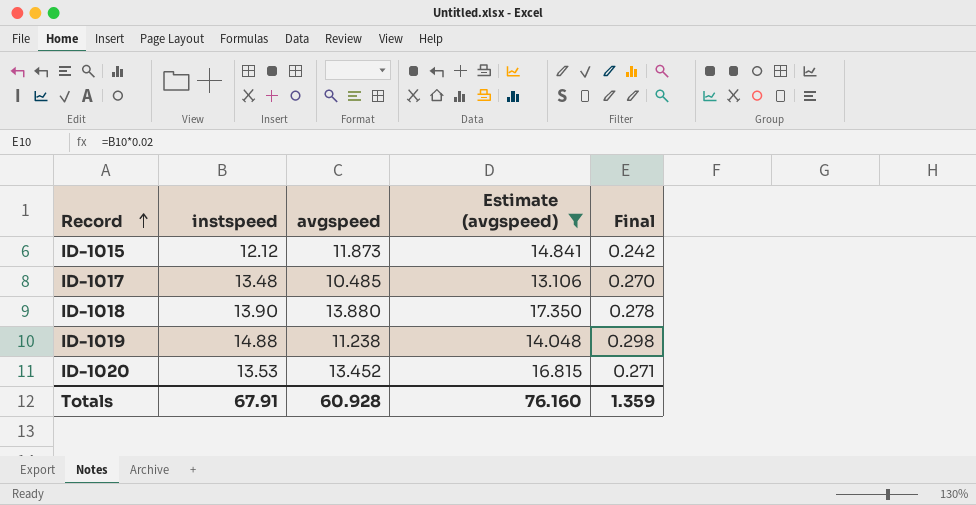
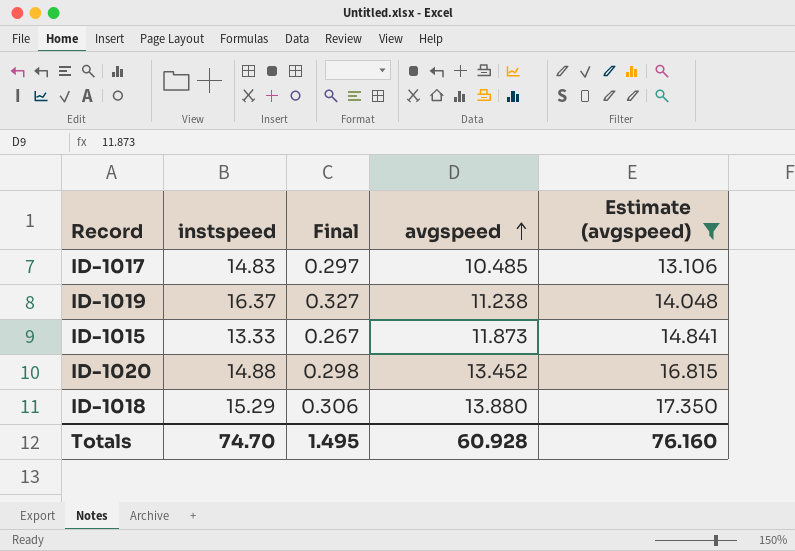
row order: Record ascending -> avgspeed ascending
column Final | position: 5 -> 3
ID-1017 | instspeed: 13.48 -> 14.83
ID-1017 | Final: 0.270 -> 0.297
ID-1019 | instspeed: 14.88 -> 16.37
ID-1019 | Final: 0.298 -> 0.327
ID-1015 | instspeed: 12.12 -> 13.33
ID-1015 | Final: 0.242 -> 0.267
ID-1020 | instspeed: 13.53 -> 14.88
ID-1020 | Final: 0.271 -> 0.298
ID-1018 | instspeed: 13.90 -> 15.29
ID-1018 | Final: 0.278 -> 0.306
Totals | instspeed: 67.91 -> 74.70
Totals | Final: 1.359 -> 1.495

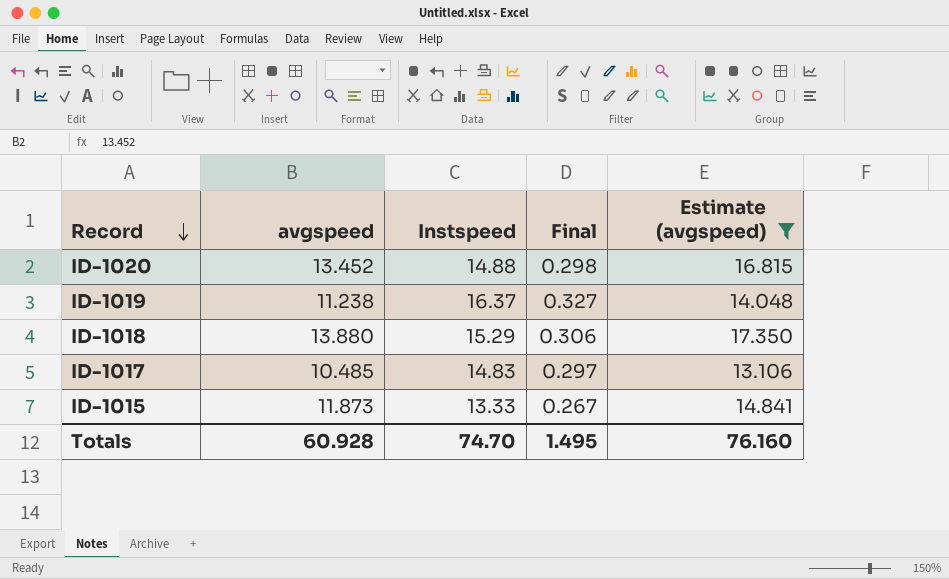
row order: avgspeed ascending -> Record descending
column avgspeed | position: 4 -> 2
column name: instspeed -> Instspeed

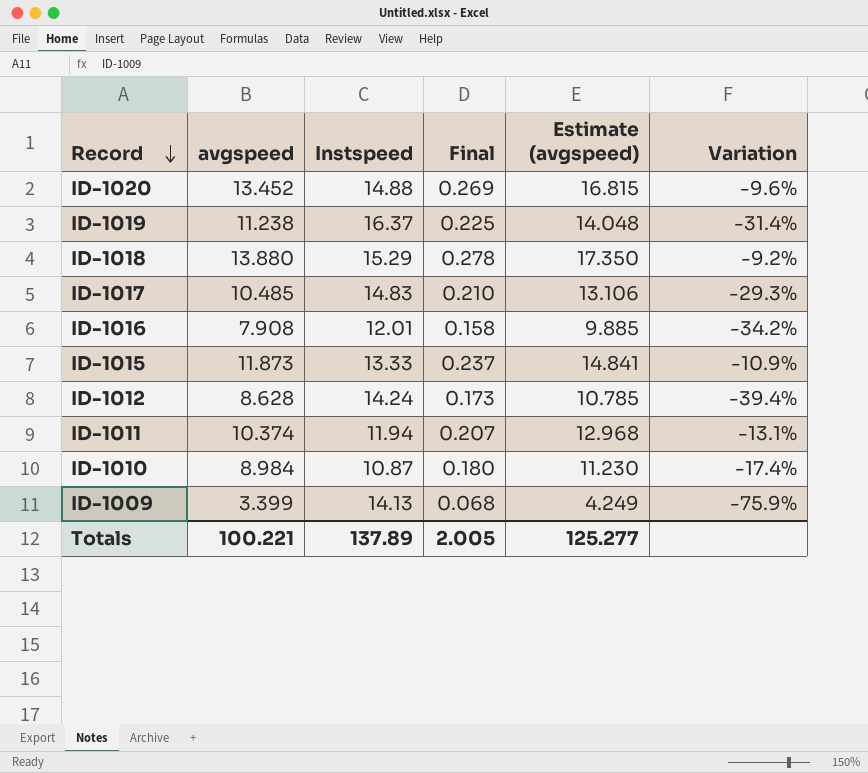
filter: Estimate (avgspeed) >= 13.106 -> none
column Final | formula: [Instspeed] * 0.02 -> [avgspeed] * 0.02
column Variation | formula: none -> ([avgspeed] - [Instspeed]) / [Instspeed]
Totals | avgspeed: 60.928 -> 100.221
Totals | Instspeed: 74.70 -> 137.89
Totals | Final: 1.495 -> 2.005
Totals | Estimate (avgspeed): 76.160 -> 125.277

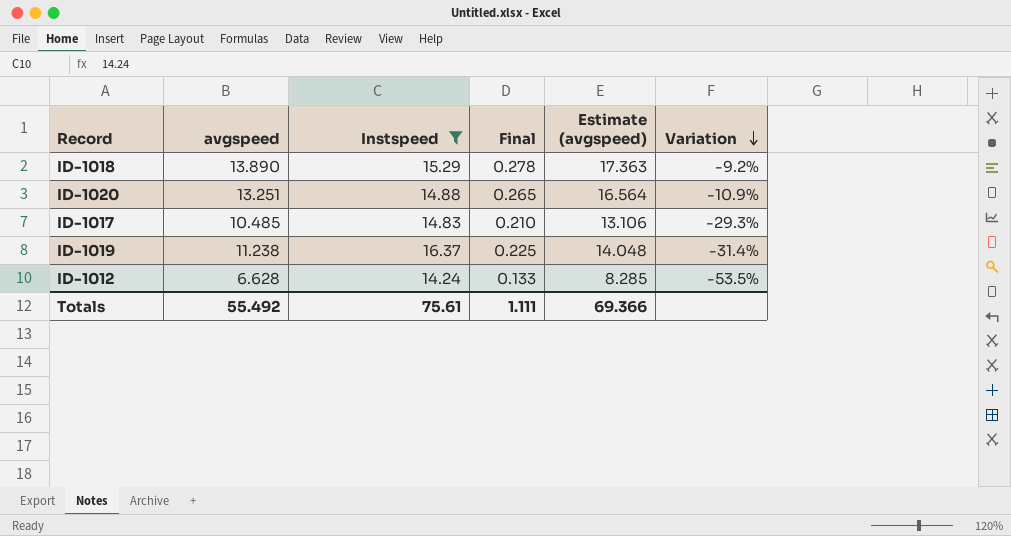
filter: none -> Instspeed >= 14.24
row order: Record descending -> Variation descending
ID-1018 | avgspeed: 13.880 -> 13.890
ID-1018 | Estimate (avgspeed): 17.350 -> 17.363
ID-1020 | avgspeed: 13.452 -> 13.251
ID-1020 | Final: 0.269 -> 0.265
ID-1020 | Estimate (avgspeed): 16.815 -> 16.564
ID-1020 | Variation: -9.6% -> -10.9%
ID-1012 | avgspeed: 8.628 -> 6.628
ID-1012 | Final: 0.173 -> 0.133
ID-1012 | Estimate (avgspeed): 10.785 -> 8.285
ID-1012 | Variation: -39.4% -> -53.5%
Totals | avgspeed: 100.221 -> 55.492
Totals | Instspeed: 137.89 -> 75.61
Totals | Final: 2.005 -> 1.111
Totals | Estimate (avgspeed): 125.277 -> 69.366

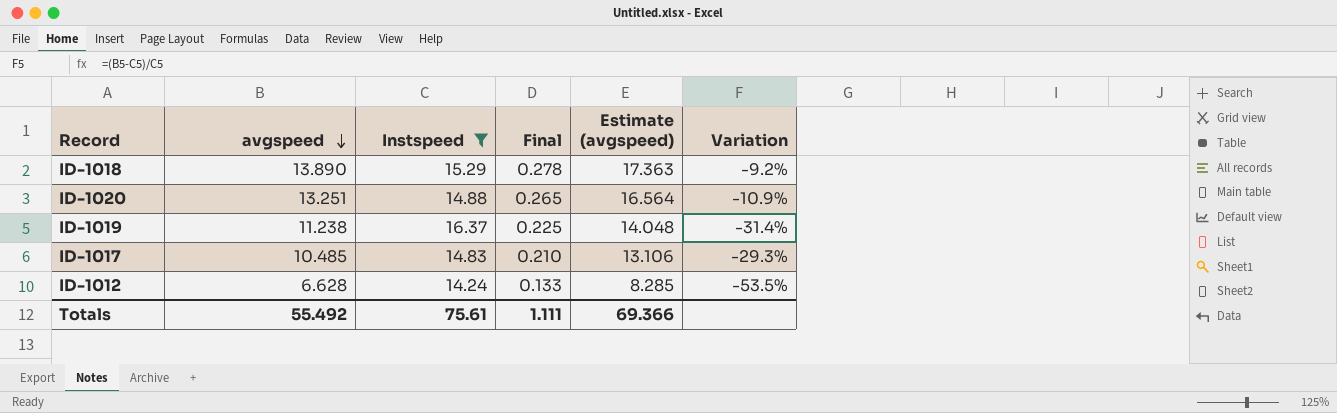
row order: Variation descending -> avgspeed descending

